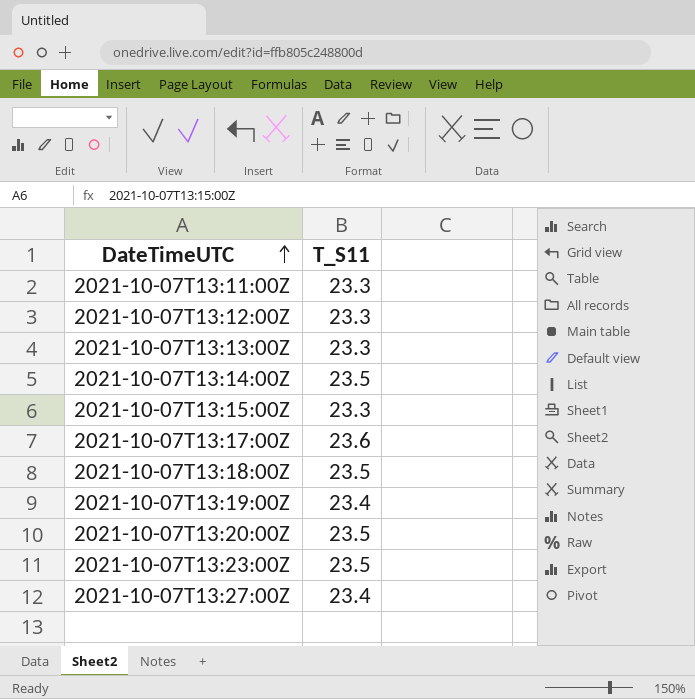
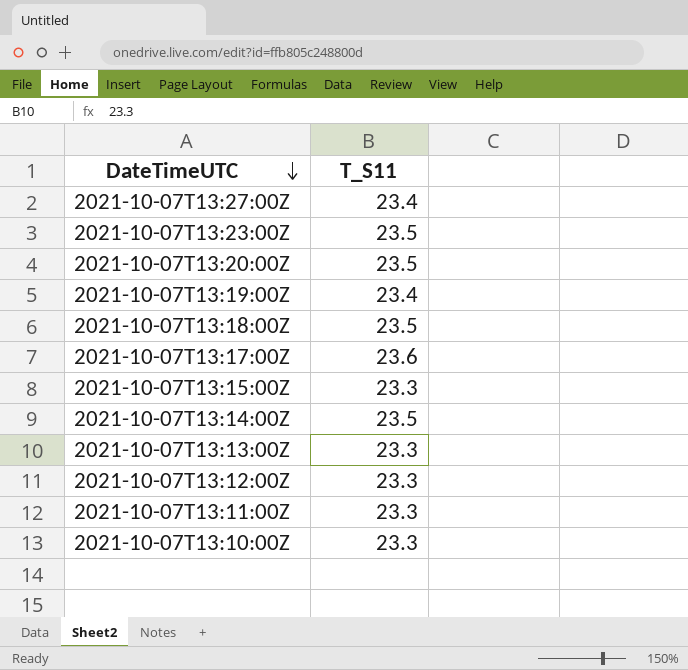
row order: DateTimeUTC ascending -> DateTimeUTC descending
row 2021-10-07T13:10:00Z: none -> 23.3

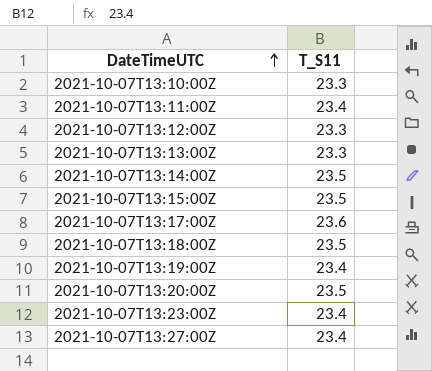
row order: DateTimeUTC descending -> DateTimeUTC ascending
2021-10-07T13:11:00Z | T_S11: 23.3 -> 23.4
2021-10-07T13:15:00Z | T_S11: 23.3 -> 23.5
2021-10-07T13:23:00Z | T_S11: 23.5 -> 23.4

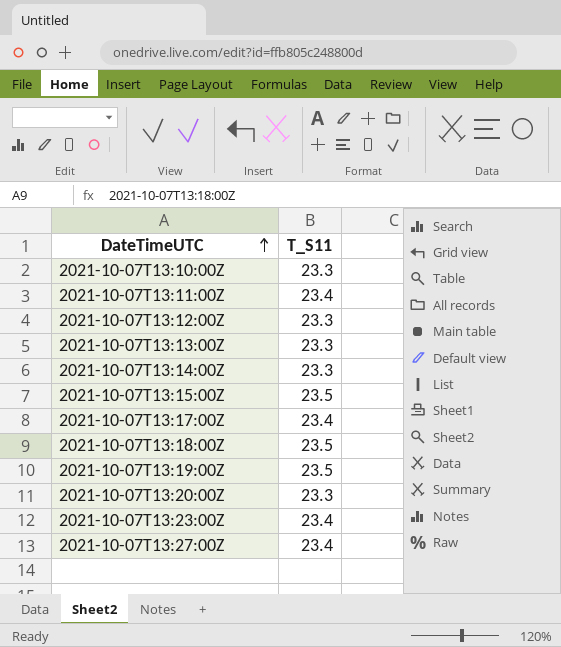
2021-10-07T13:14:00Z | T_S11: 23.5 -> 23.3
2021-10-07T13:17:00Z | T_S11: 23.6 -> 23.4
2021-10-07T13:19:00Z | T_S11: 23.4 -> 23.5
2021-10-07T13:20:00Z | T_S11: 23.5 -> 23.3

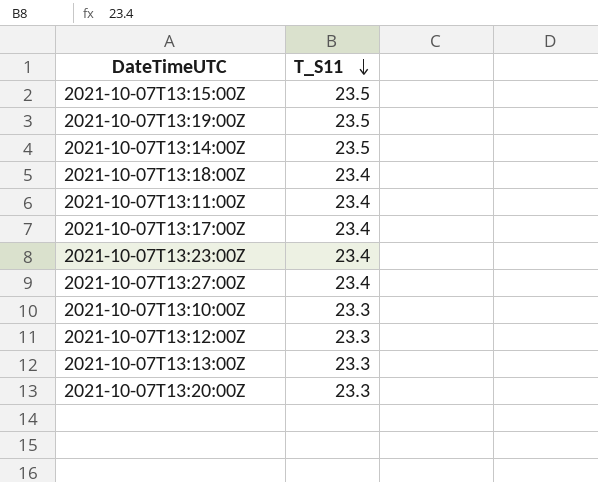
row order: DateTimeUTC ascending -> T_S11 descending
2021-10-07T13:14:00Z | T_S11: 23.3 -> 23.5
2021-10-07T13:18:00Z | T_S11: 23.5 -> 23.4

